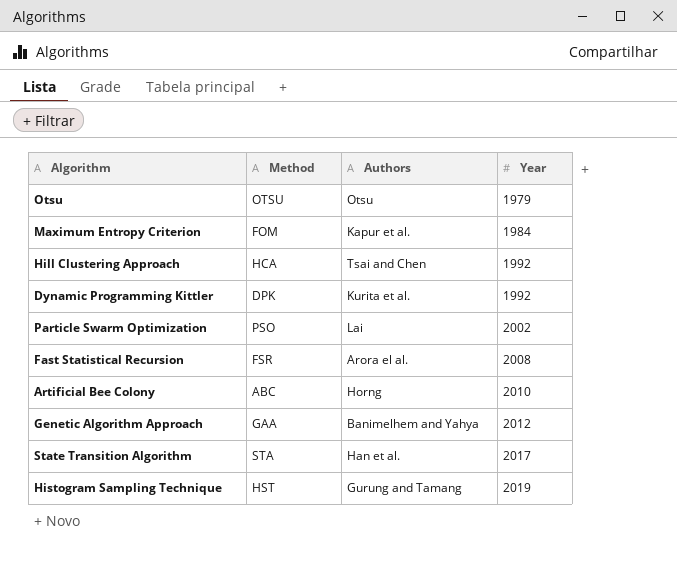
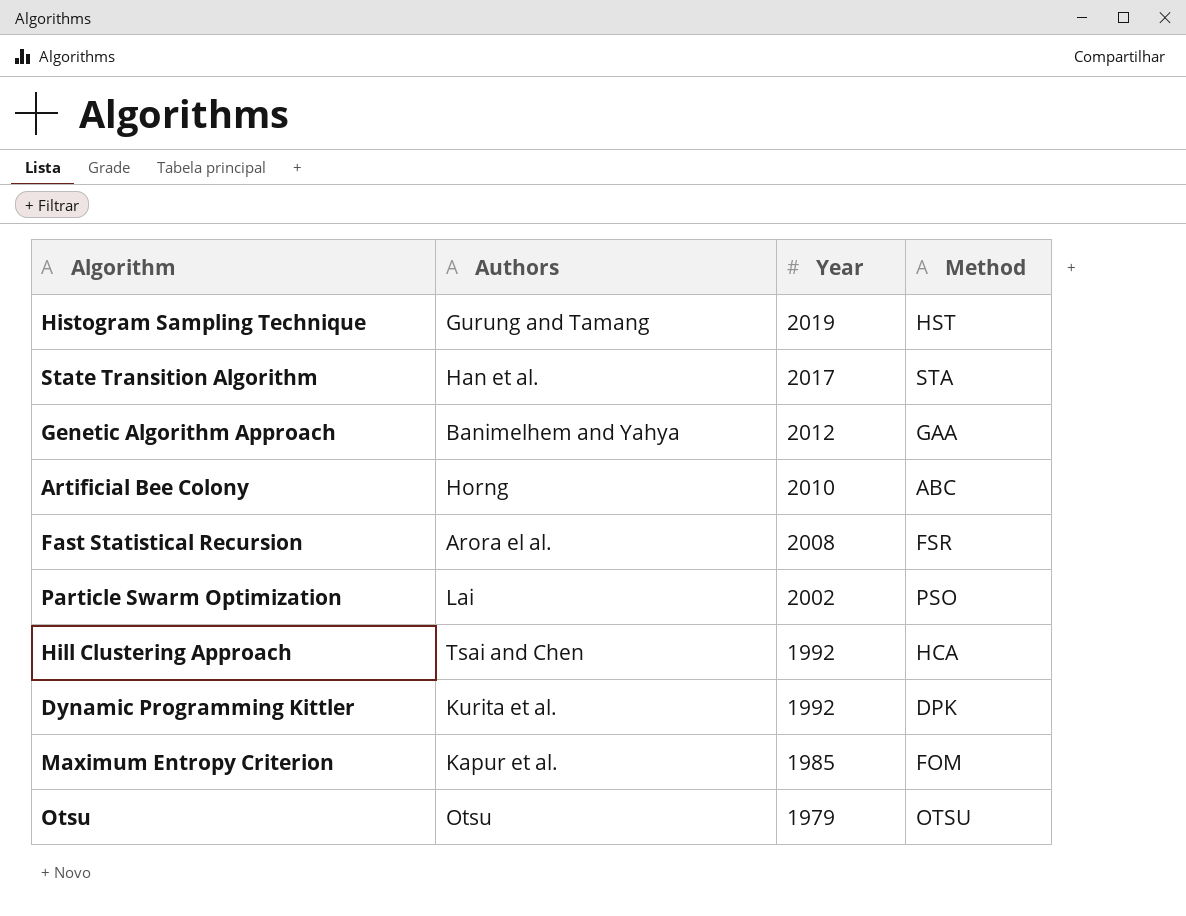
row order: Year ascending -> Year descending
column Method | position: 2 -> 4
Maximum Entropy Criterion | Year: 1984 -> 1985

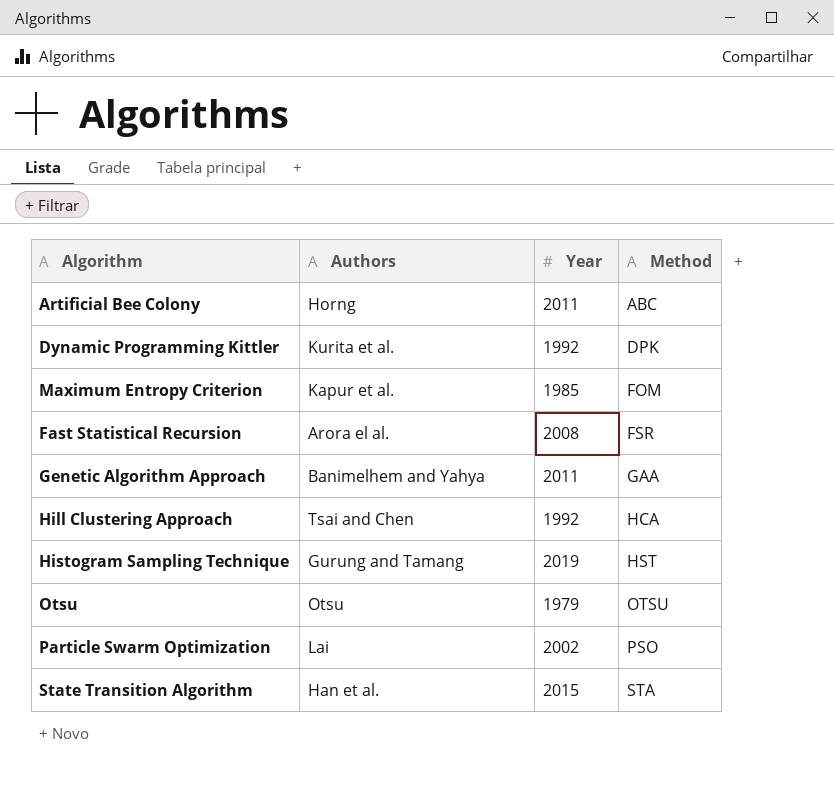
row order: Year descending -> Method ascending
Artificial Bee Colony | Year: 2010 -> 2011
Genetic Algorithm Approach | Year: 2012 -> 2011
State Transition Algorithm | Year: 2017 -> 2015

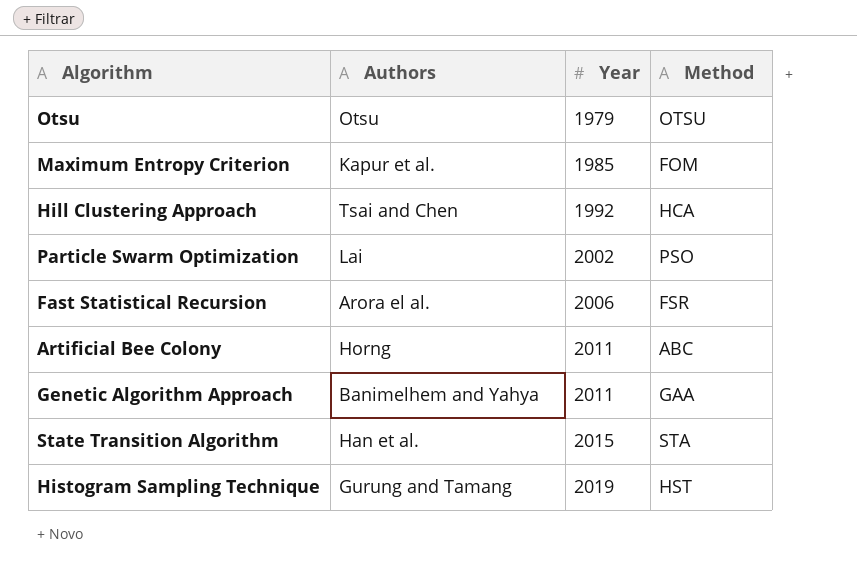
row order: Method ascending -> Year ascending
row Dynamic Programming Kittler: Kurita et al. | 1992 | DPK -> none
Fast Statistical Recursion | Year: 2008 -> 2006

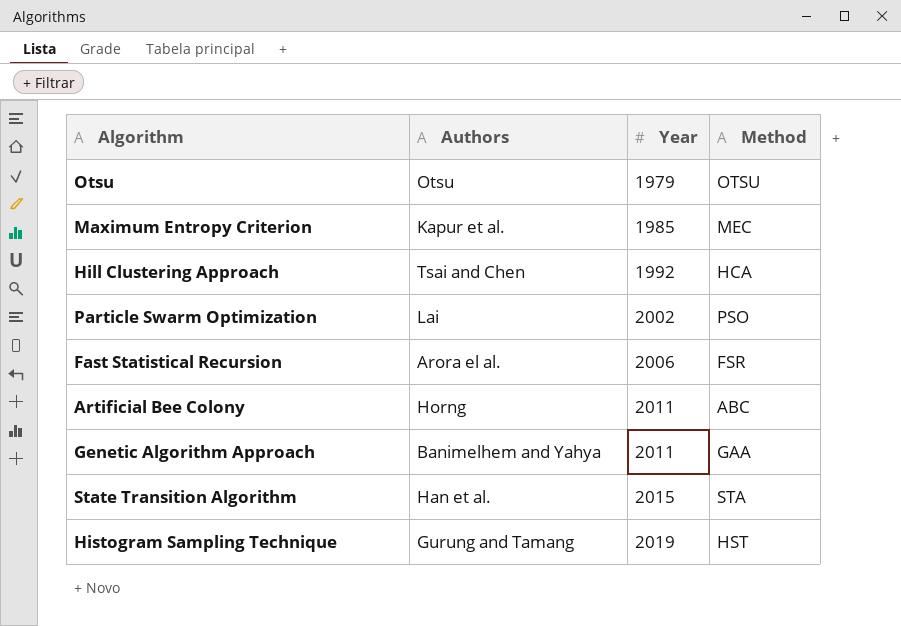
Maximum Entropy Criterion | Method: FOM -> MEC

